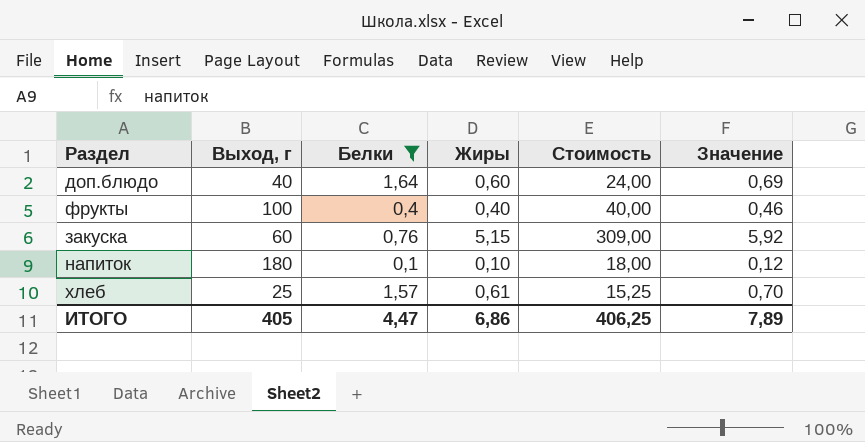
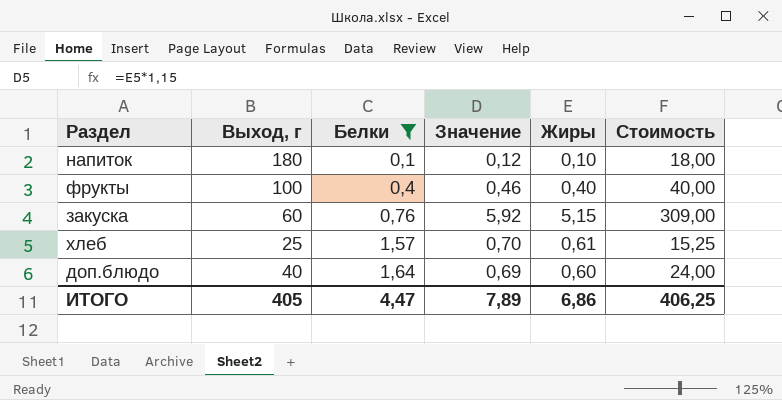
row order: none -> Белки ascending
column Значение | position: 6 -> 4

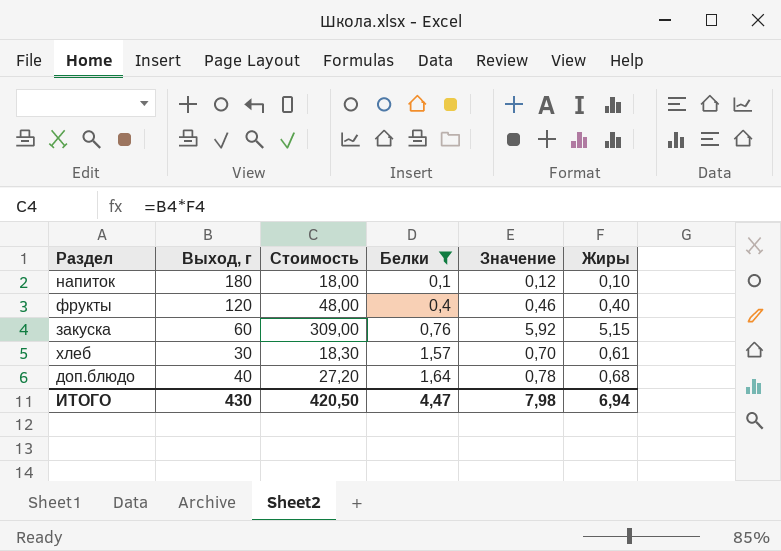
column Стоимость | position: 6 -> 3
фрукты | Выход, г: 100 -> 120
фрукты | Стоимость: 40,00 -> 48,00
хлеб | Выход, г: 25 -> 30
хлеб | Стоимость: 15,25 -> 18,30
доп.блюдо | Стоимость: 24,00 -> 27,20
доп.блюдо | Значение: 0,69 -> 0,78
доп.блюдо | Жиры: 0,60 -> 0,68
ИТОГО | Выход, г: 405 -> 430
ИТОГО | Стоимость: 406,25 -> 420,50
ИТОГО | Значение: 7,89 -> 7,98
ИТОГО | Жиры: 6,86 -> 6,94

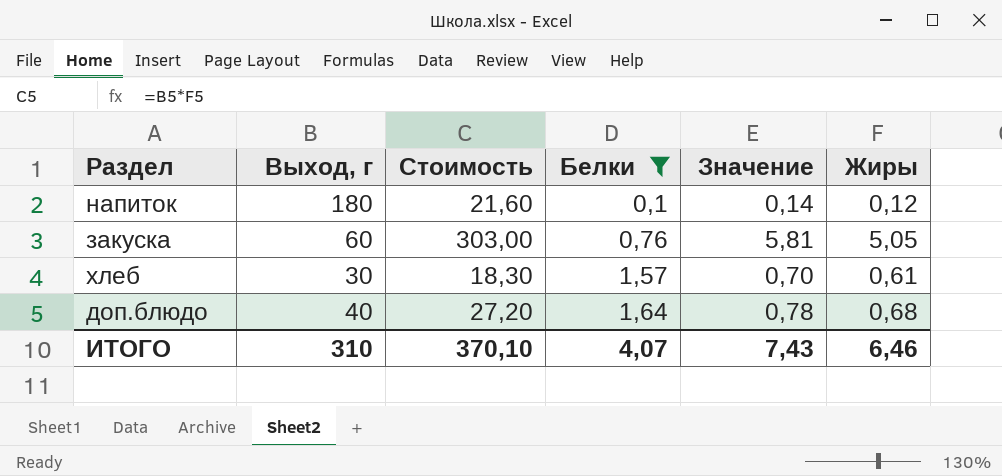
row фрукты: 120 | 48,00 | 0,4 | 0,46 | 0,40 -> none
напиток | Стоимость: 18,00 -> 21,60
напиток | Значение: 0,12 -> 0,14
напиток | Жиры: 0,10 -> 0,12
закуска | Стоимость: 309,00 -> 303,00
закуска | Значение: 5,92 -> 5,81
закуска | Жиры: 5,15 -> 5,05
ИТОГО | Выход, г: 430 -> 310
ИТОГО | Стоимость: 420,50 -> 370,10
ИТОГО | Белки: 4,47 -> 4,07
ИТОГО | Значение: 7,98 -> 7,43
ИТОГО | Жиры: 6,94 -> 6,46

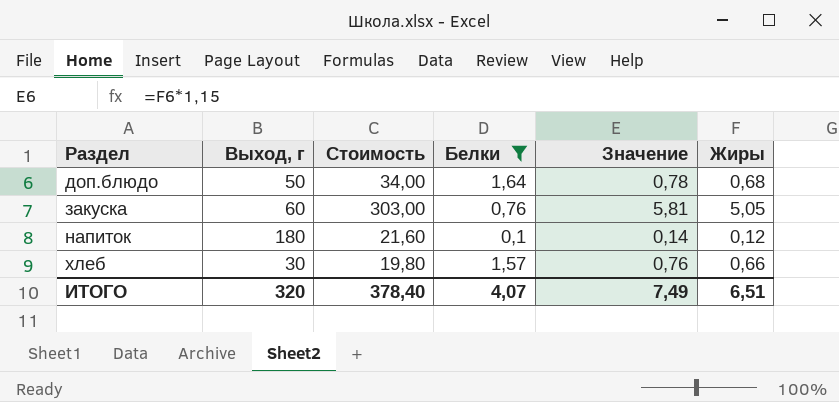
row order: Белки ascending -> Раздел ascending
доп.блюдо | Выход, г: 40 -> 50
доп.блюдо | Стоимость: 27,20 -> 34,00
хлеб | Стоимость: 18,30 -> 19,80
хлеб | Значение: 0,70 -> 0,76
хлеб | Жиры: 0,61 -> 0,66
ИТОГО | Выход, г: 310 -> 320
ИТОГО | Стоимость: 370,10 -> 378,40
ИТОГО | Значение: 7,43 -> 7,49
ИТОГО | Жиры: 6,46 -> 6,51

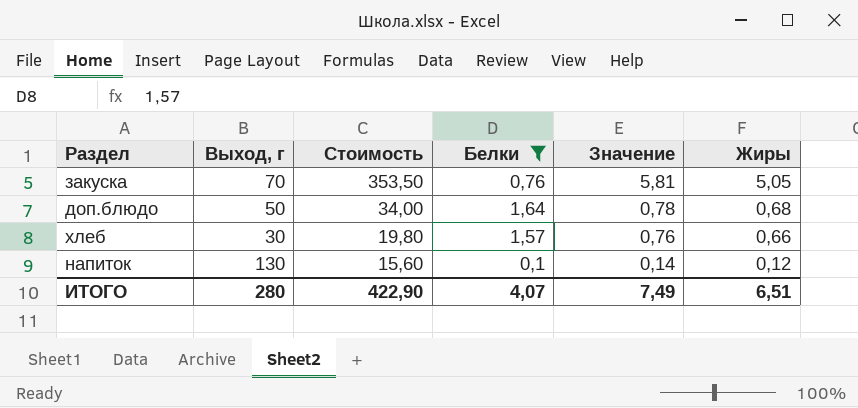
row order: Раздел ascending -> Стоимость descending
закуска | Выход, г: 60 -> 70
закуска | Стоимость: 303,00 -> 353,50
напиток | Выход, г: 180 -> 130
напиток | Стоимость: 21,60 -> 15,60
ИТОГО | Выход, г: 320 -> 280
ИТОГО | Стоимость: 378,40 -> 422,90

